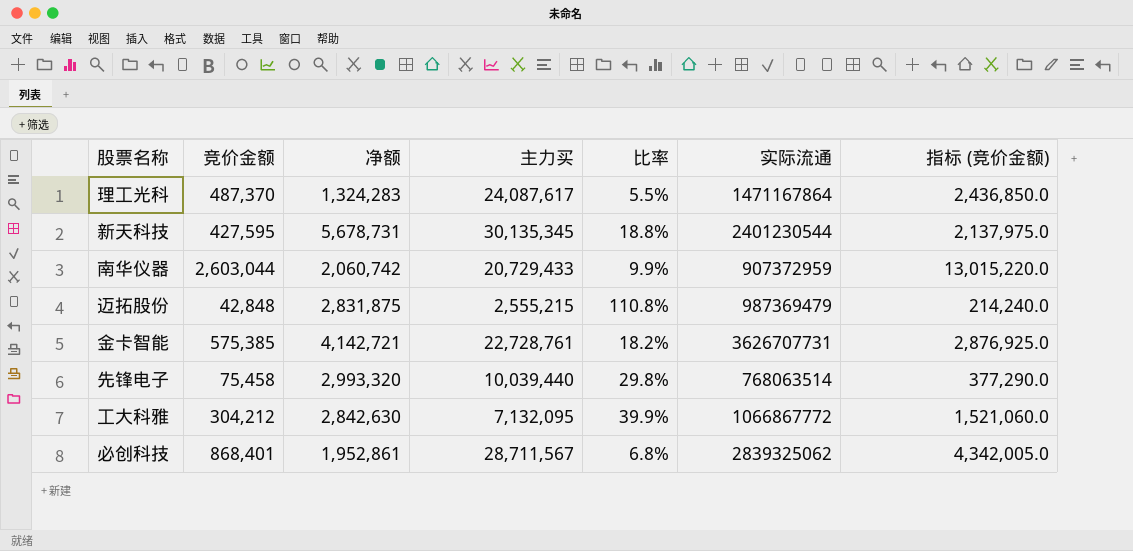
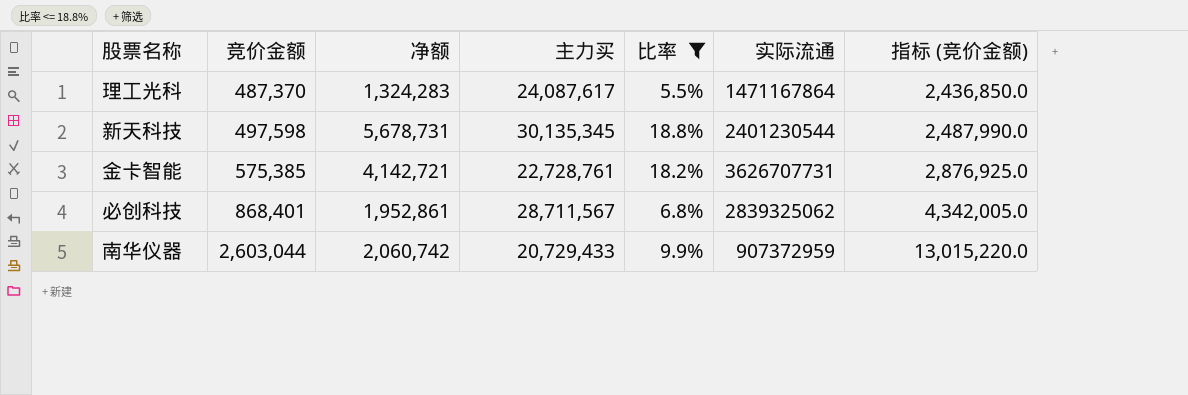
filter: none -> 比率 <= 18.8%
row order: none -> 竞价金额 ascending
新天科技 | 竞价金额: 427,595 -> 497,598
新天科技 | 指标 (竞价金额): 2,137,975.0 -> 2,487,990.0

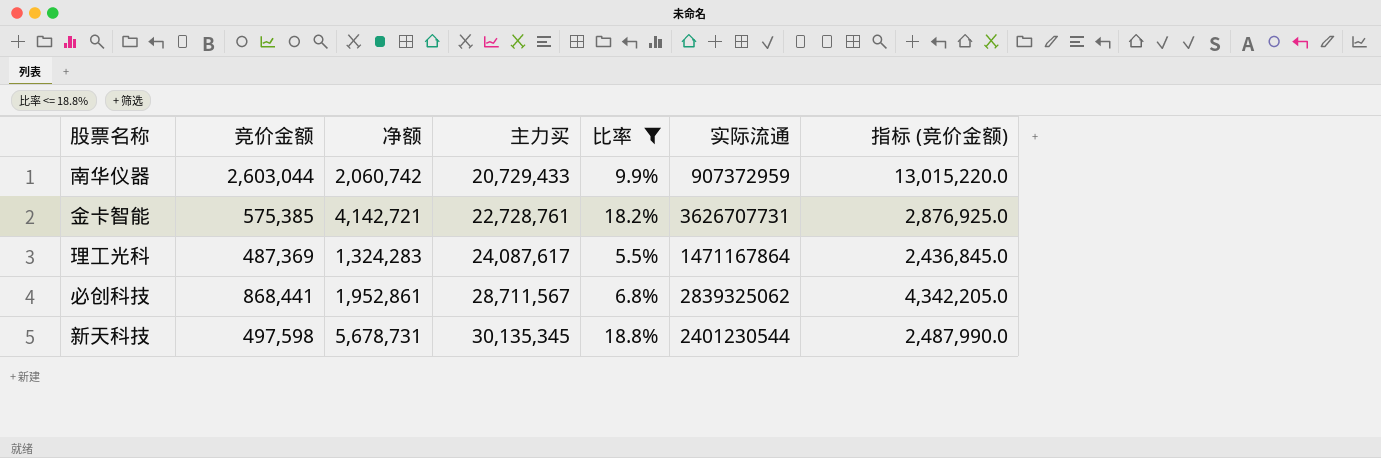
row order: 竞价金额 ascending -> 主力买 ascending
理工光科 | 竞价金额: 487,370 -> 487,369
理工光科 | 指标 (竞价金额): 2,436,850.0 -> 2,436,845.0
必创科技 | 竞价金额: 868,401 -> 868,441
必创科技 | 指标 (竞价金额): 4,342,005.0 -> 4,342,205.0

